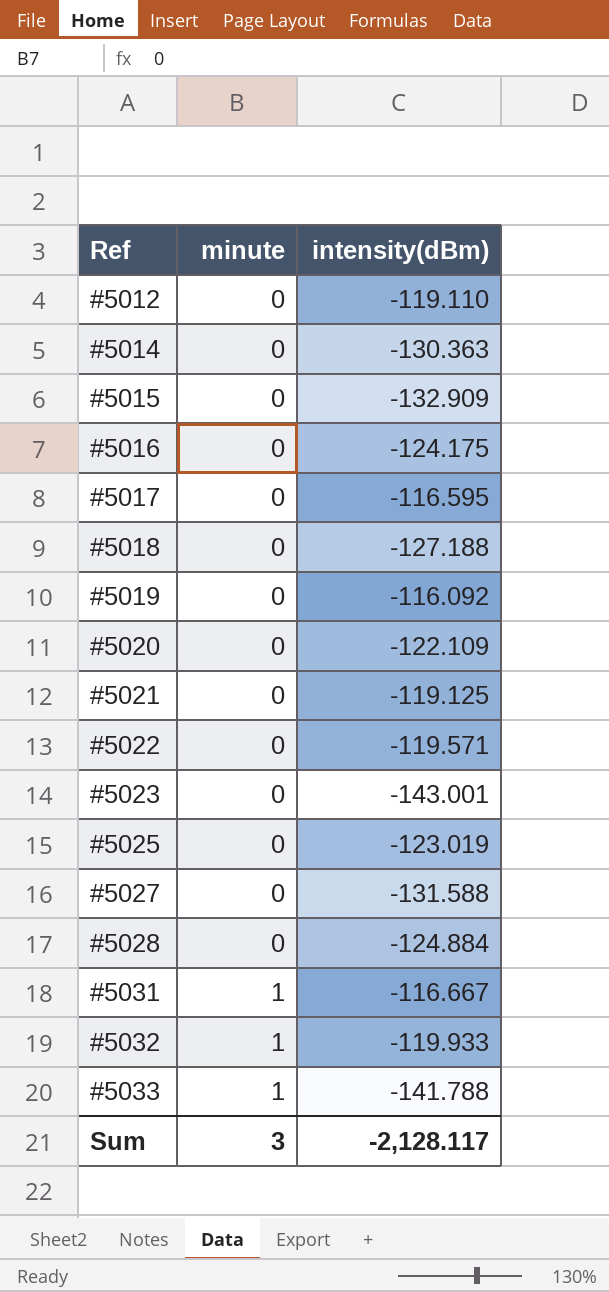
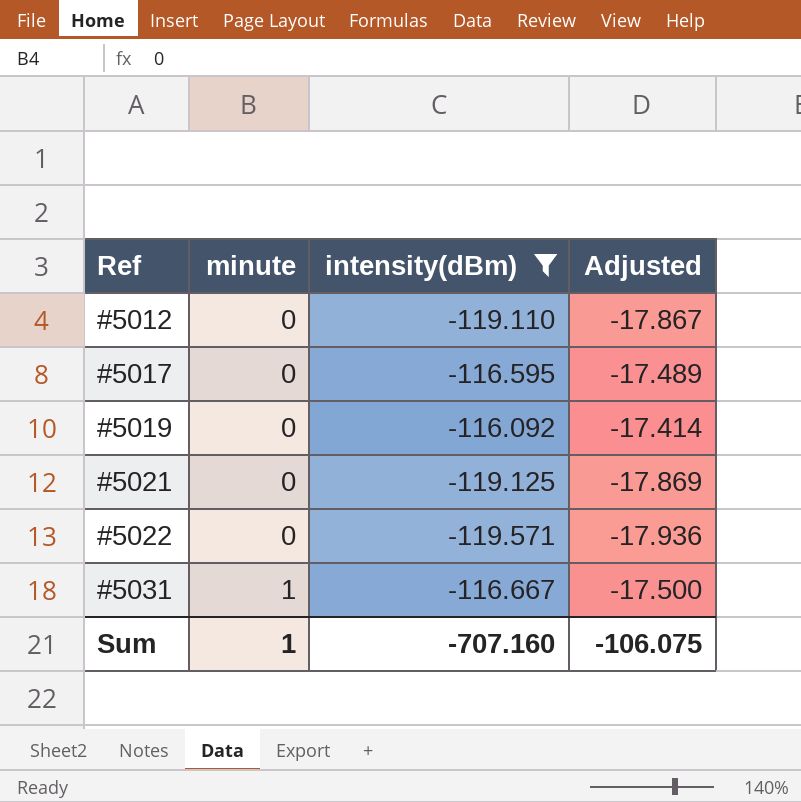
filter: none -> intensity(dBm) >= -119.571
column Adjusted | formula: none -> [intensity(dBm)] * 0.15
Sum | minute: 3 -> 1
Sum | intensity(dBm): -2,128.117 -> -707.160

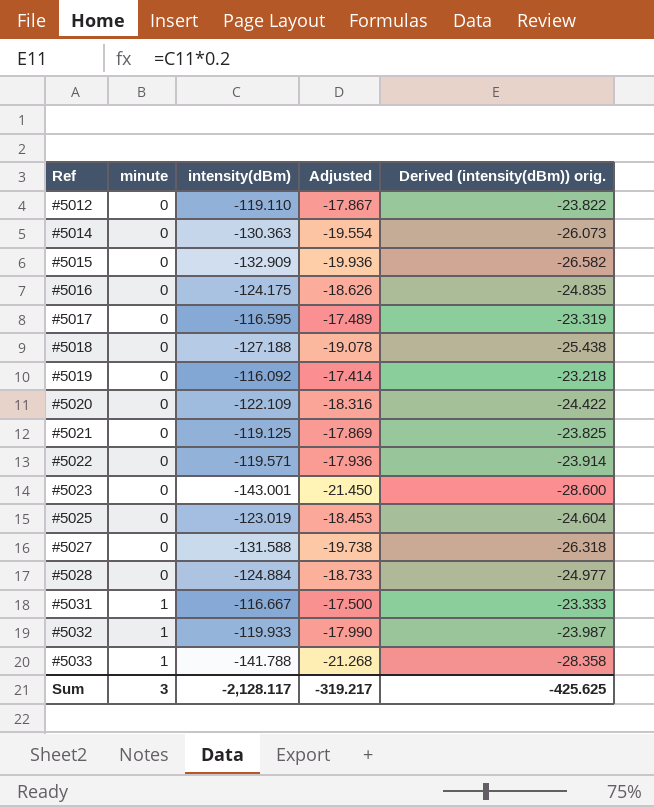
filter: intensity(dBm) >= -119.571 -> none
column Derived (intensity(dBm)) orig. | formula: none -> [intensity(dBm)] * 0.2
Sum | minute: 1 -> 3
Sum | intensity(dBm): -707.160 -> -2,128.117
Sum | Adjusted: -106.075 -> -319.217

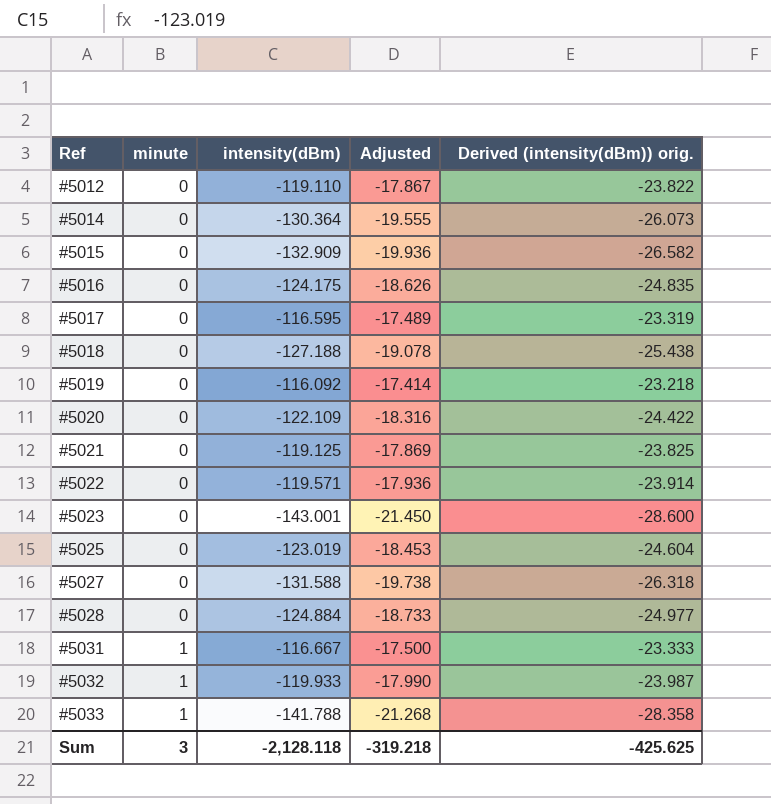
#5014 | intensity(dBm): -130.363 -> -130.364
#5014 | Adjusted: -19.554 -> -19.555
Sum | intensity(dBm): -2,128.117 -> -2,128.118
Sum | Adjusted: -319.217 -> -319.218

